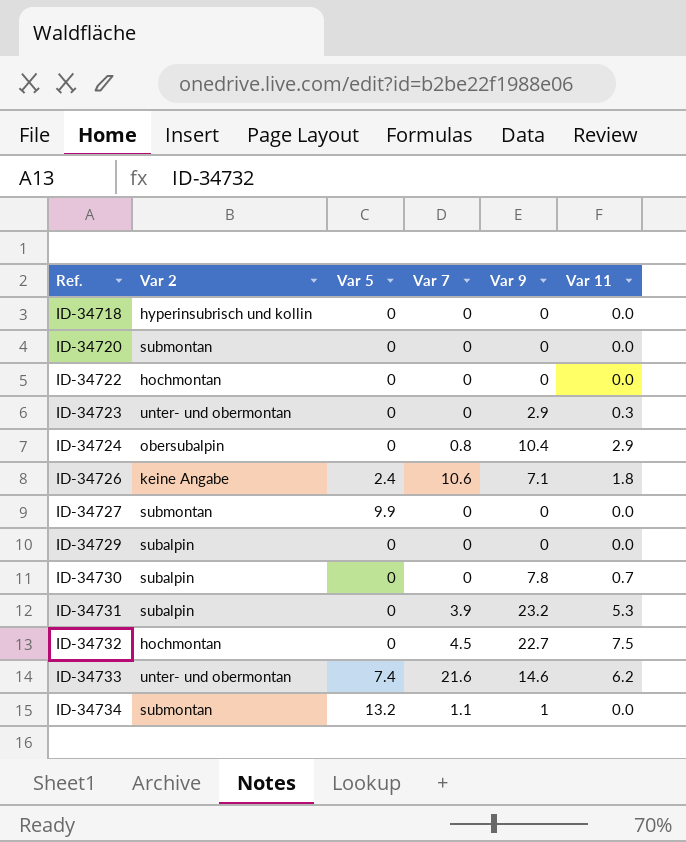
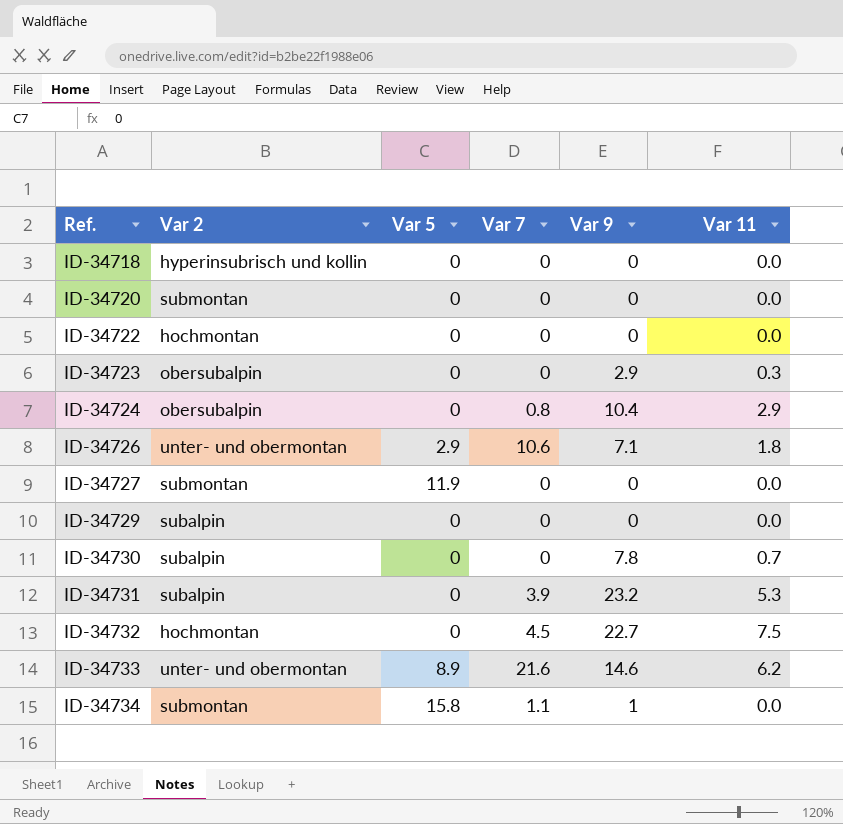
ID-34723 | Var 2: unter- und obermontan -> obersubalpin
ID-34726 | Var 2: keine Angabe -> unter- und obermontan
ID-34726 | Var 5: 2.4 -> 2.9
ID-34727 | Var 5: 9.9 -> 11.9
ID-34733 | Var 5: 7.4 -> 8.9
ID-34734 | Var 5: 13.2 -> 15.8

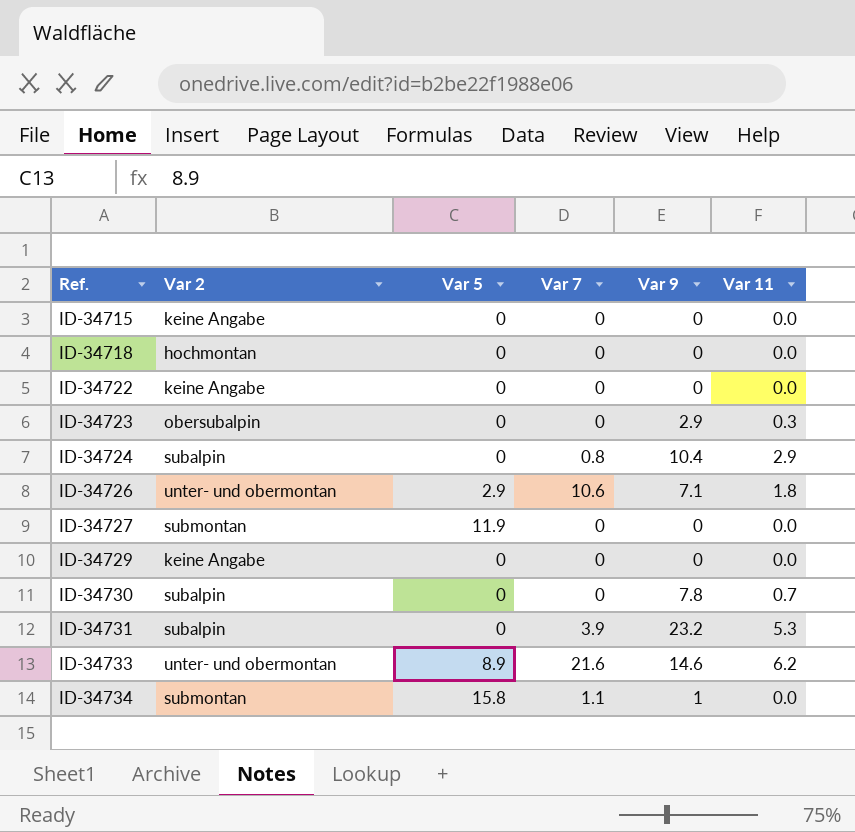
row ID-34720: submontan | 0 | 0 | 0 | 0.0 -> none
row ID-34732: hochmontan | 0 | 4.5 | 22.7 | 7.5 -> none
row ID-34715: none -> keine Angabe | 0 | 0 | 0 | 0.0
ID-34718 | Var 2: hyperinsubrisch und kollin -> hochmontan
ID-34722 | Var 2: hochmontan -> keine Angabe
ID-34724 | Var 2: obersubalpin -> subalpin
ID-34729 | Var 2: subalpin -> keine Angabe

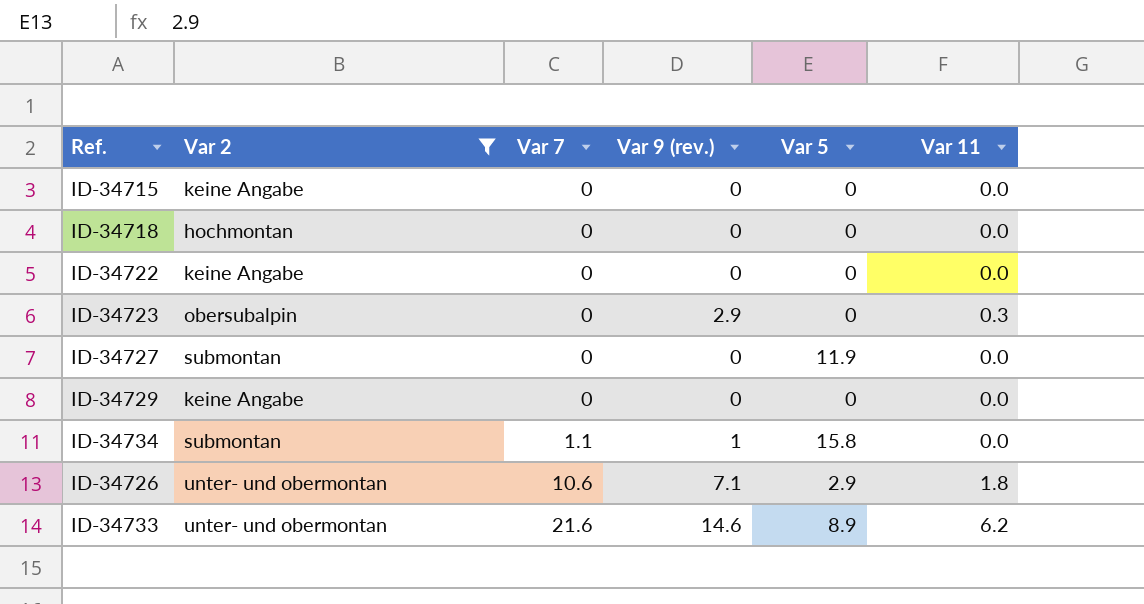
filter: none -> Var 2 != subalpin
row order: Ref. ascending -> Var 7 ascending
column name: Var 9 -> Var 9 (rev.)
column Var 5 | position: 3 -> 5

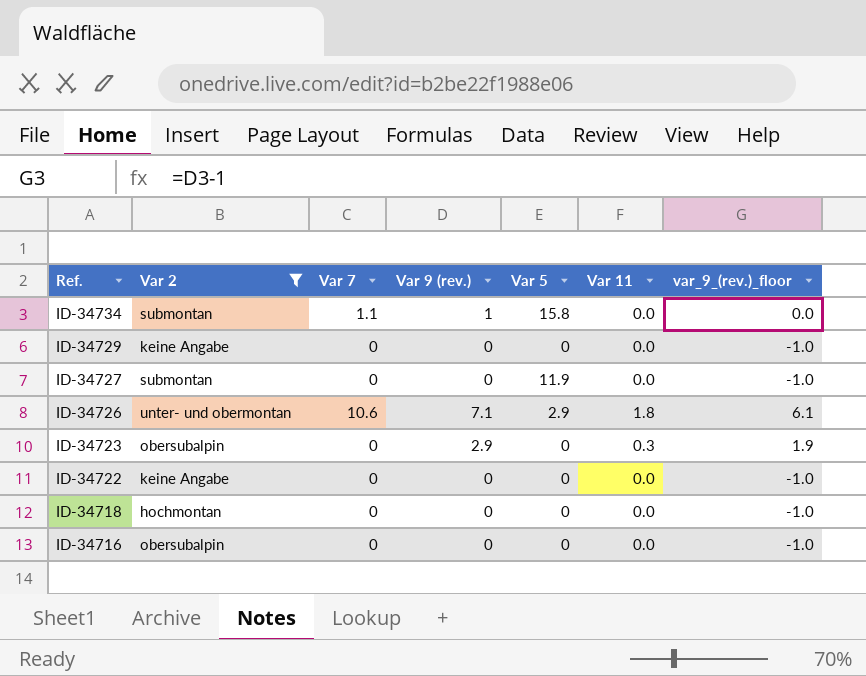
row order: Var 7 ascending -> Ref. descending
column var_9_(rev.)_floor | formula: none -> [Var 9 (rev.)] - 1
row ID-34715: keine Angabe | 0 | 0 | 0 | 0.0 -> none
row ID-34733: unter- und obermontan | 21.6 | 14.6 | 8.9 | 6.2 -> none
row ID-34716: none -> obersubalpin | 0 | 0 | 0 | 0.0 | -1.0

